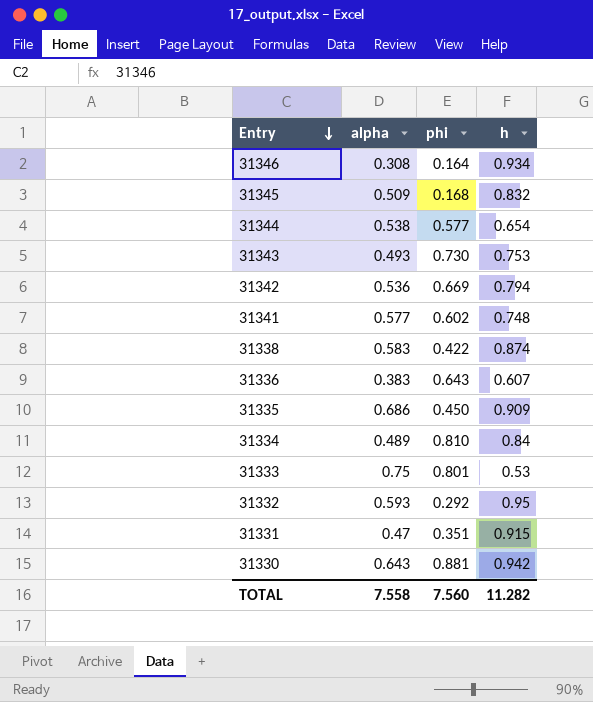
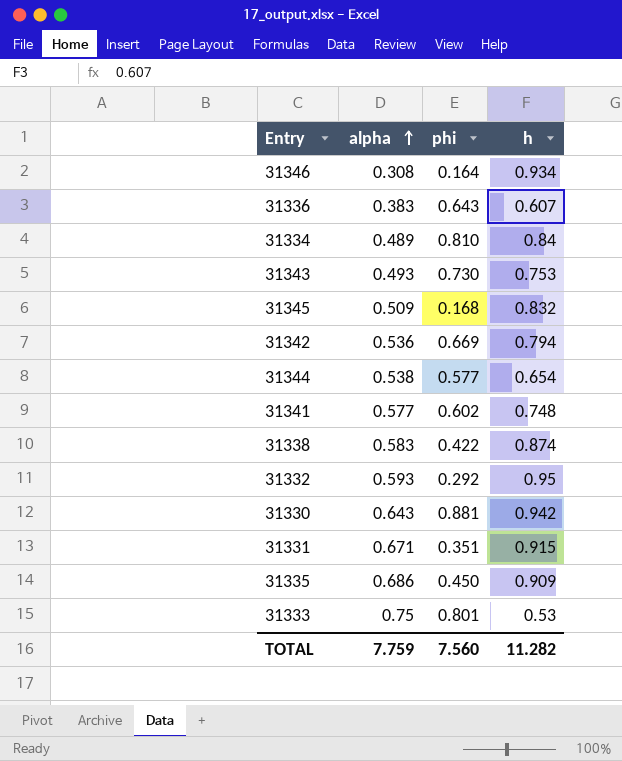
row order: Entry descending -> alpha ascending
31331 | alpha: 0.47 -> 0.671
TOTAL | alpha: 7.558 -> 7.759

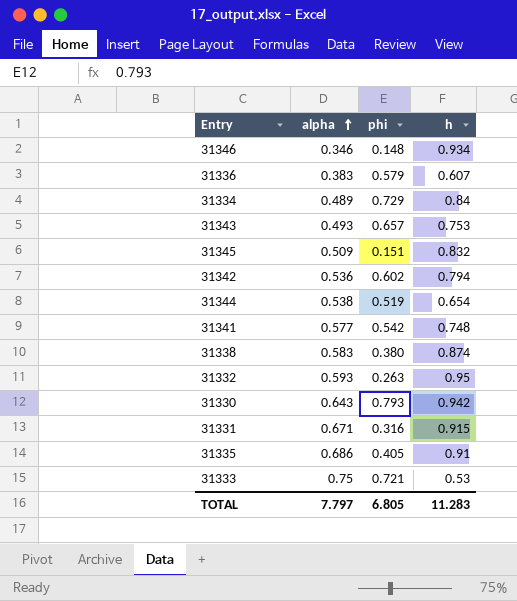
31346 | alpha: 0.308 -> 0.346
31346 | phi: 0.164 -> 0.148
31336 | phi: 0.643 -> 0.579
31334 | phi: 0.810 -> 0.729
31343 | phi: 0.730 -> 0.657
31345 | phi: 0.168 -> 0.151
31342 | phi: 0.669 -> 0.602
31344 | phi: 0.577 -> 0.519
31341 | phi: 0.602 -> 0.542
31338 | phi: 0.422 -> 0.380
31332 | phi: 0.292 -> 0.263
31330 | phi: 0.881 -> 0.793
31331 | phi: 0.351 -> 0.316
31335 | phi: 0.450 -> 0.405
31335 | h: 0.909 -> 0.91
31333 | phi: 0.801 -> 0.721
TOTAL | alpha: 7.759 -> 7.797
TOTAL | phi: 7.560 -> 6.805
TOTAL | h: 11.282 -> 11.283

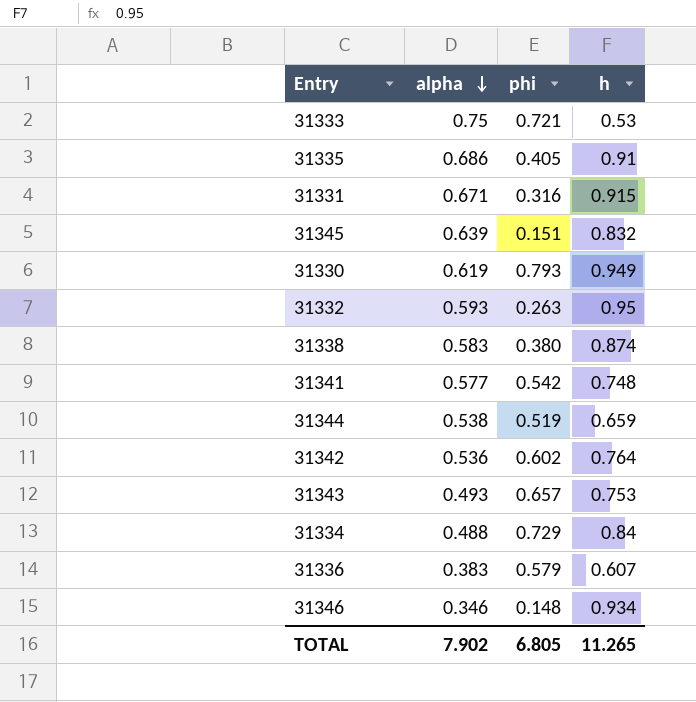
row order: alpha ascending -> alpha descending
31345 | alpha: 0.509 -> 0.639
31330 | alpha: 0.643 -> 0.619
31330 | h: 0.942 -> 0.949
31344 | h: 0.654 -> 0.659
31342 | h: 0.794 -> 0.764
31334 | alpha: 0.489 -> 0.488
TOTAL | alpha: 7.797 -> 7.902
TOTAL | h: 11.283 -> 11.265

